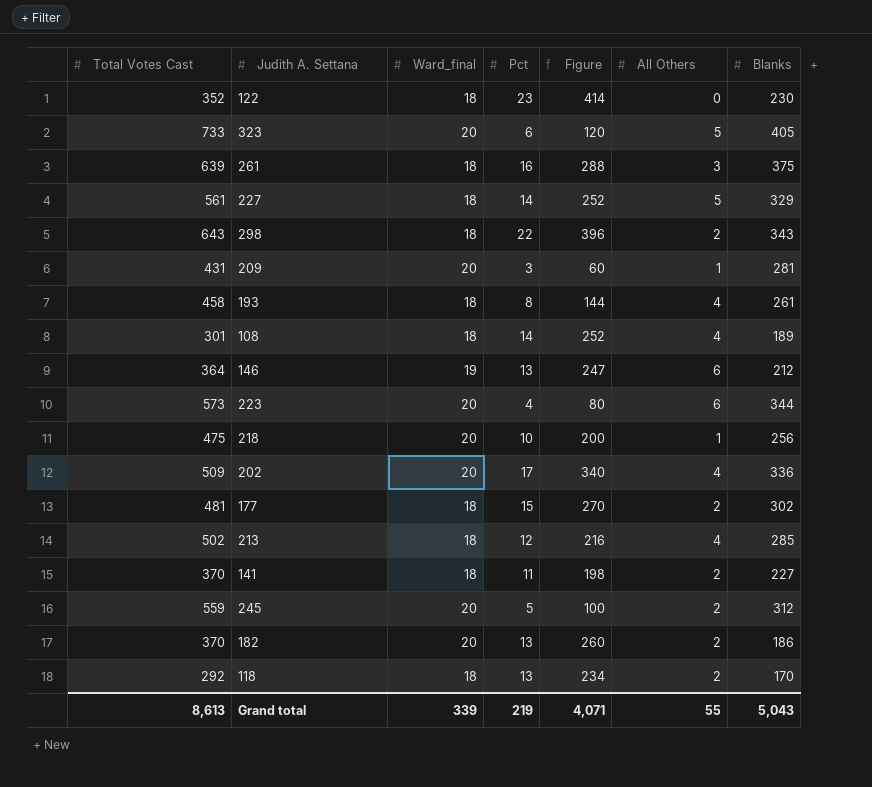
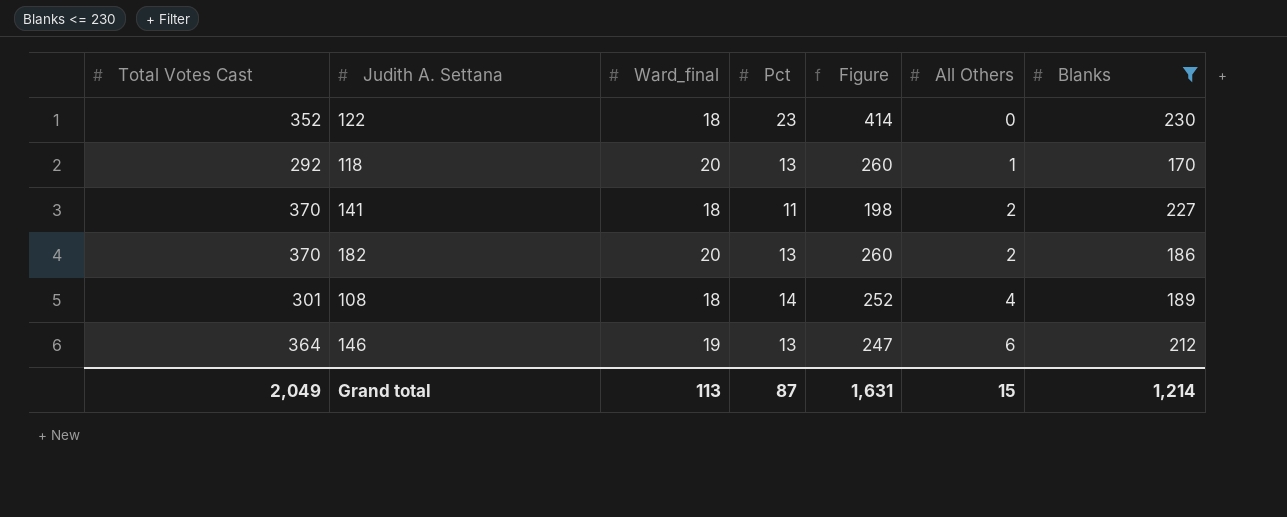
filter: none -> Blanks <= 230
row order: none -> All Others ascending
118 | Ward_final: 18 -> 20
118 | Figure: 234 -> 260
118 | All Others: 2 -> 1
Grand total | Total Votes Cast: 8,613 -> 2,049
Grand total | Ward_final: 339 -> 113
Grand total | Pct: 219 -> 87
Grand total | Figure: 4,071 -> 1,631
Grand total | All Others: 55 -> 15
Grand total | Blanks: 5,043 -> 1,214

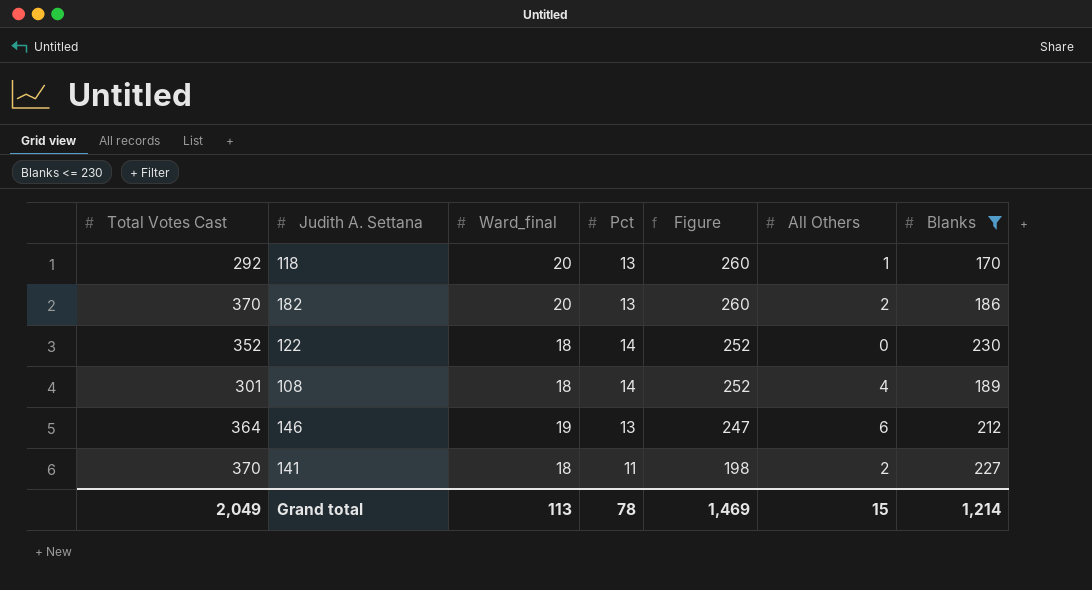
row order: All Others ascending -> Figure descending
122 | Pct: 23 -> 14
122 | Figure: 414 -> 252
Grand total | Pct: 87 -> 78
Grand total | Figure: 1,631 -> 1,469

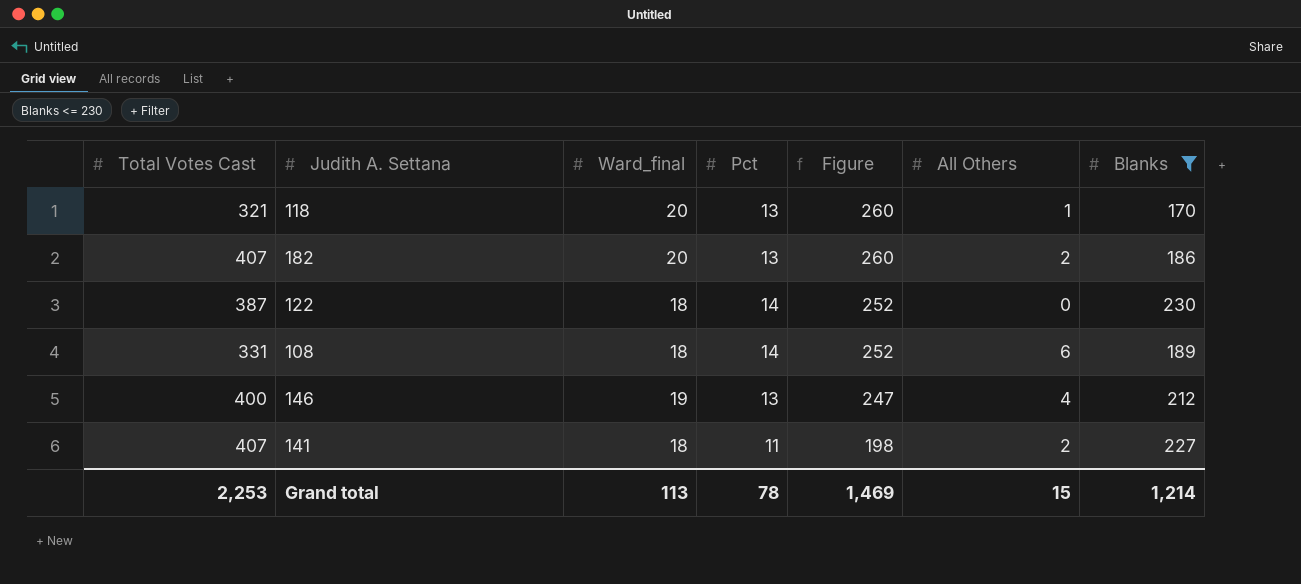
118 | Total Votes Cast: 292 -> 321
182 | Total Votes Cast: 370 -> 407
122 | Total Votes Cast: 352 -> 387
108 | Total Votes Cast: 301 -> 331
108 | All Others: 4 -> 6
146 | Total Votes Cast: 364 -> 400
146 | All Others: 6 -> 4
141 | Total Votes Cast: 370 -> 407
Grand total | Total Votes Cast: 2,049 -> 2,253

